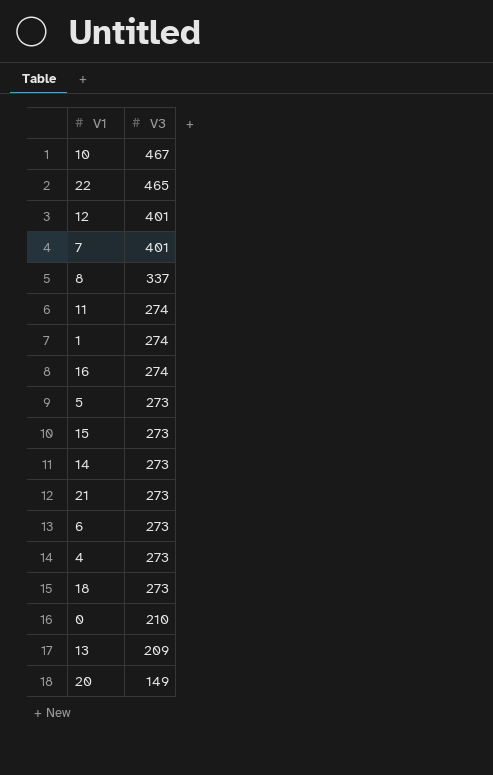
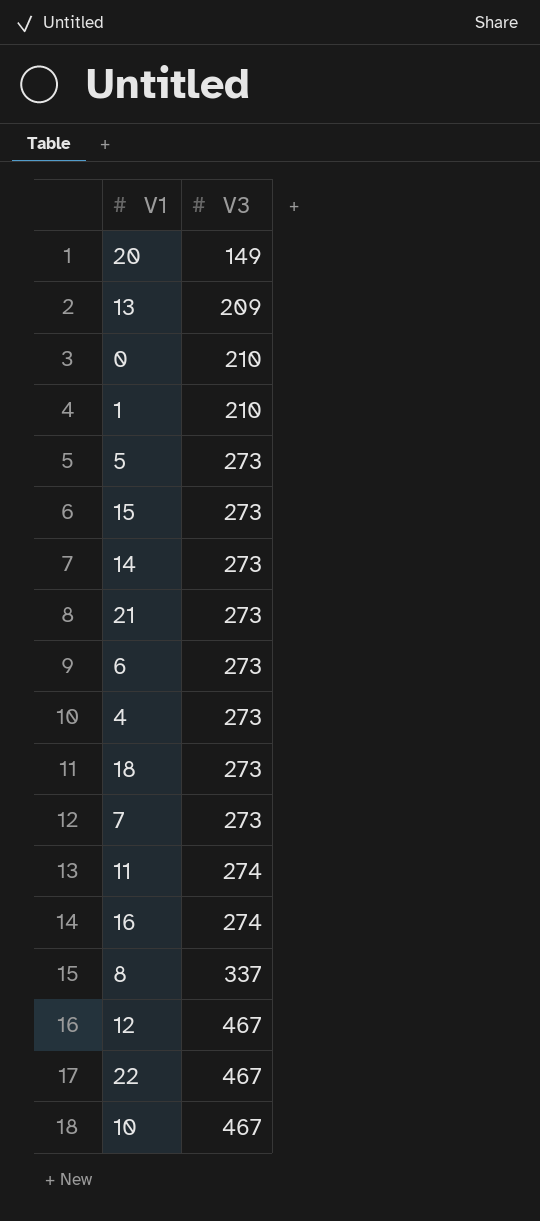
row order: V3 descending -> V3 ascending
1 | V3: 274 -> 210
7 | V3: 401 -> 273
12 | V3: 401 -> 467
22 | V3: 465 -> 467

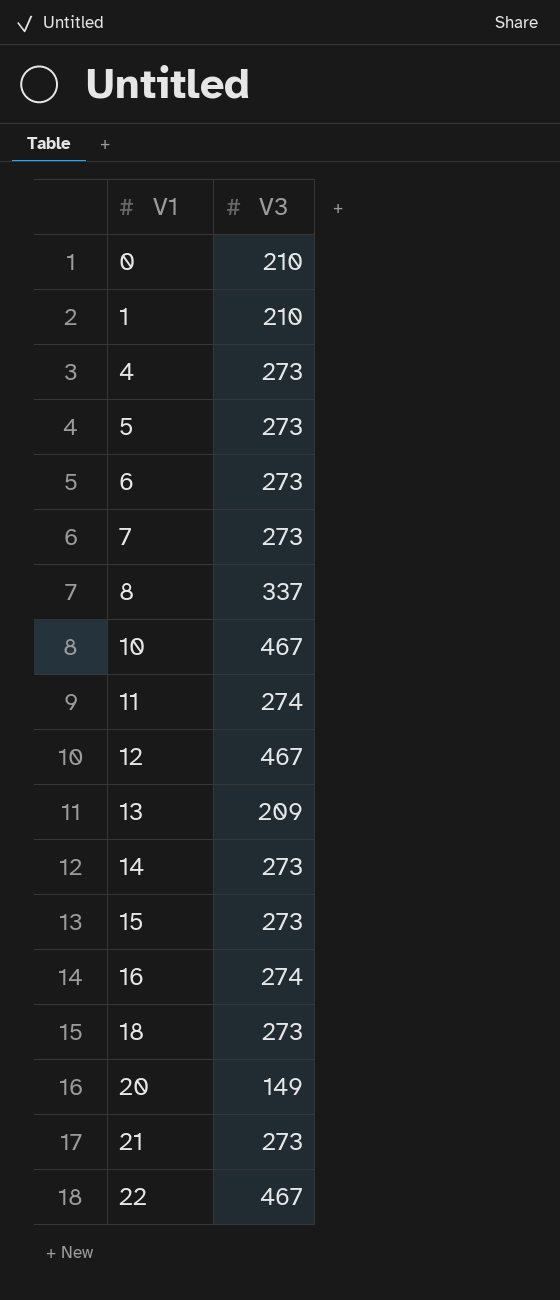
row order: V3 ascending -> V1 ascending

